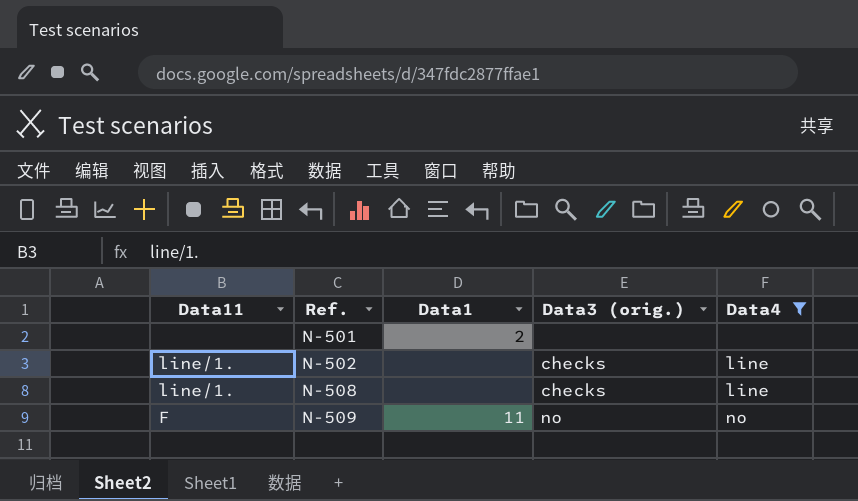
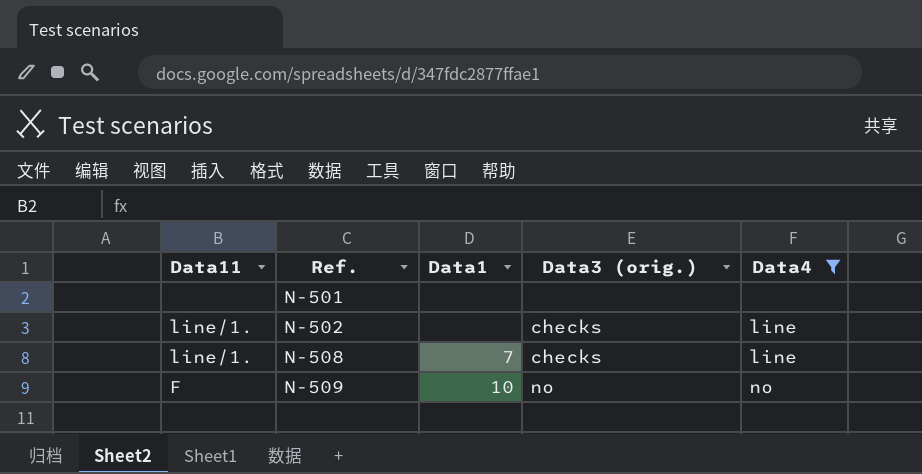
N-501 | Data1: 2 -> none
N-508 | Data1: none -> 7
N-509 | Data1: 11 -> 10

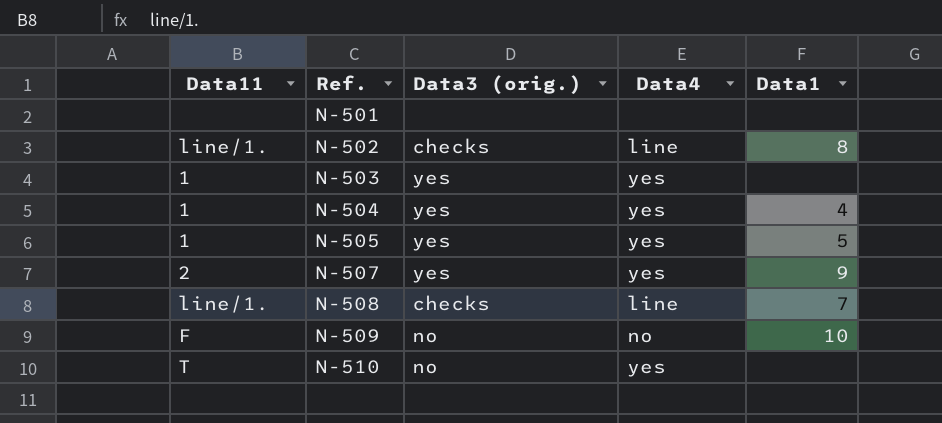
filter: Data4 != yes -> none
column Data1 | position: 3 -> 5
N-502 | Data1: none -> 8

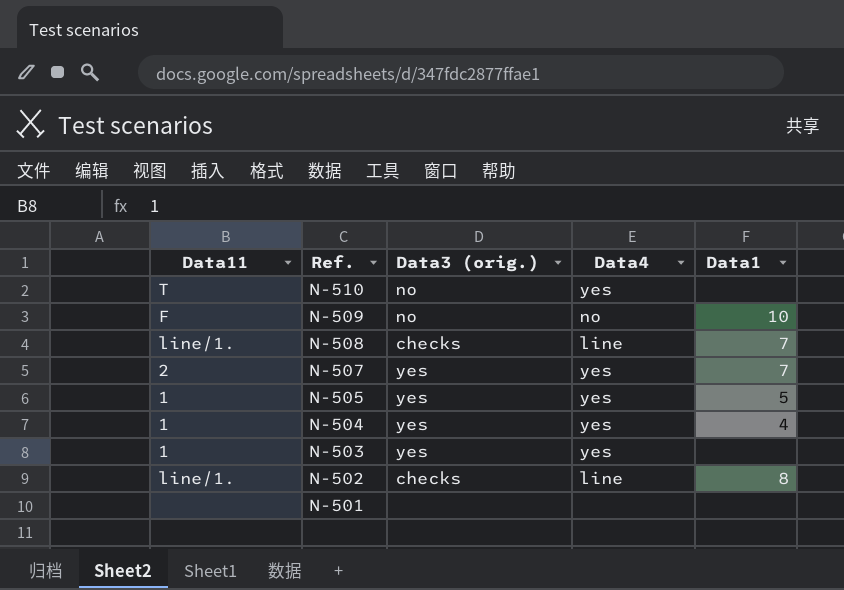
row order: Ref. ascending -> Ref. descending
N-507 | Data1: 9 -> 7

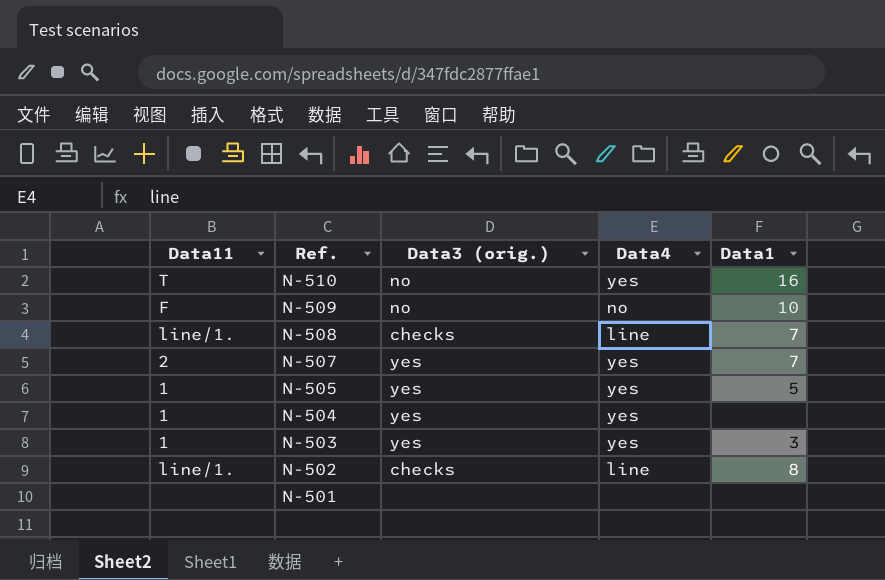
N-510 | Data1: none -> 16
N-504 | Data1: 4 -> none
N-503 | Data1: none -> 3

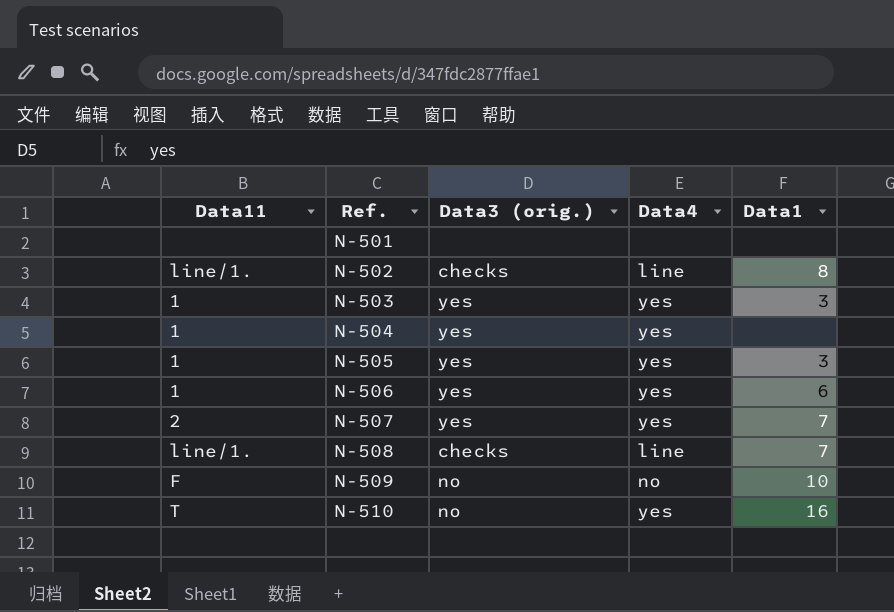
row order: Ref. descending -> Ref. ascending
N-505 | Data1: 5 -> 3
row N-506: none -> 1 | yes | yes | 6

